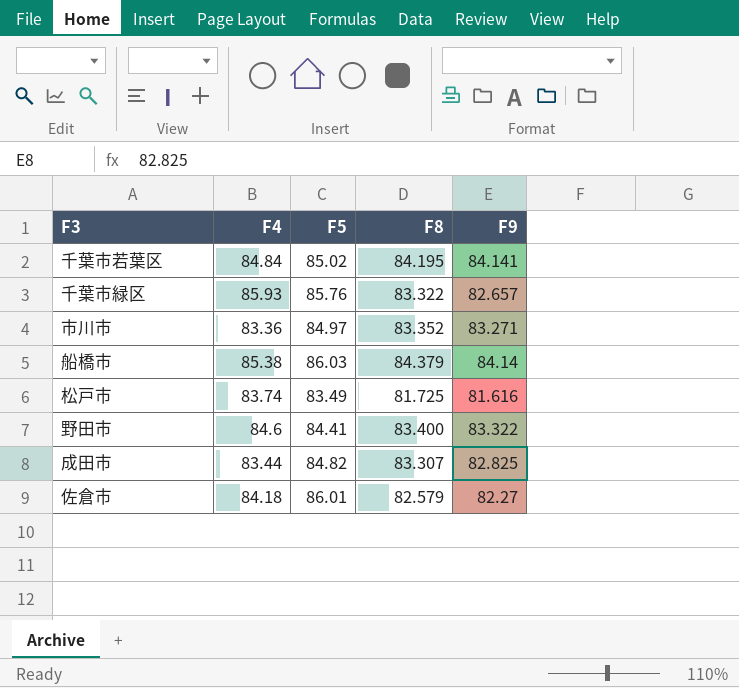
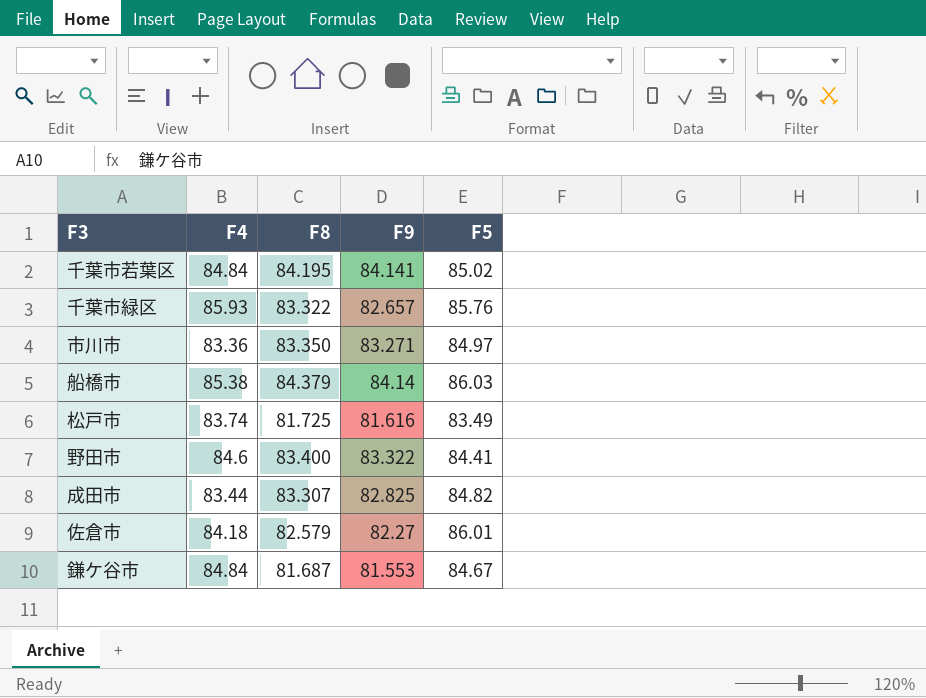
column F5 | position: 3 -> 5
市川市 | F8: 83.352 -> 83.350
row 鎌ケ谷市: none -> 84.84 | 81.687 | 81.553 | 84.67

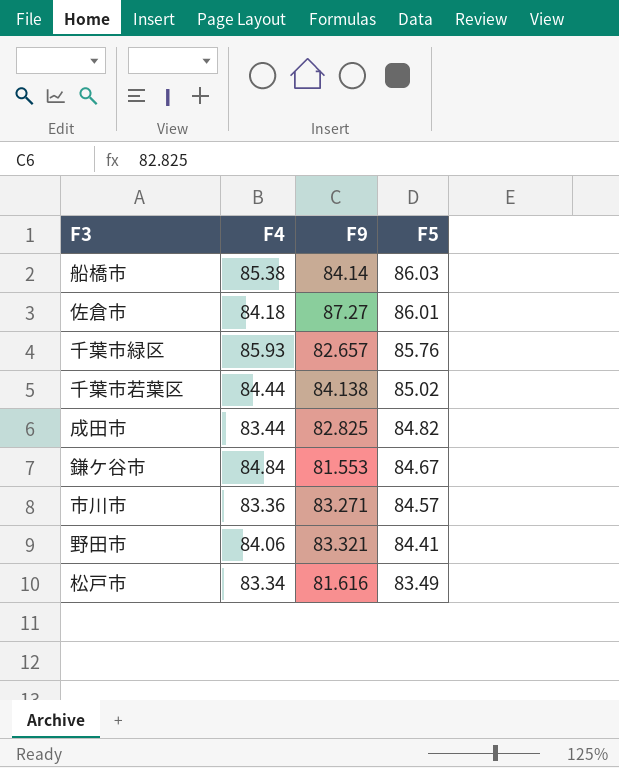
row order: none -> F5 descending
column F8 | position: 3 -> none
佐倉市 | F9: 82.27 -> 87.27
千葉市若葉区 | F4: 84.84 -> 84.44
千葉市若葉区 | F9: 84.141 -> 84.138
市川市 | F5: 84.97 -> 84.57
野田市 | F4: 84.6 -> 84.06
野田市 | F9: 83.322 -> 83.321
松戸市 | F4: 83.74 -> 83.34

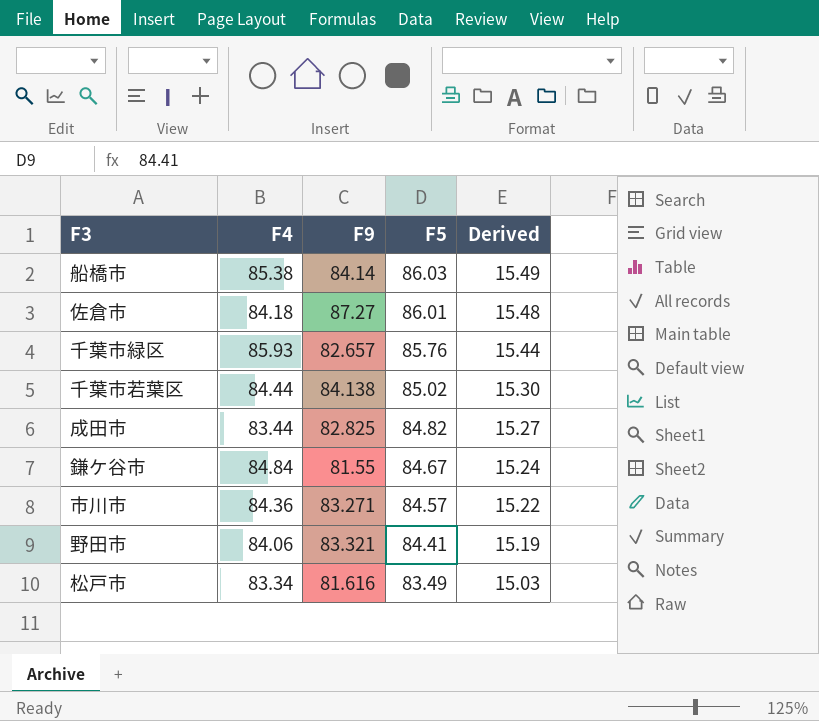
column Derived | formula: none -> [F5] * 0.18
鎌ケ谷市 | F9: 81.553 -> 81.55
市川市 | F4: 83.36 -> 84.36

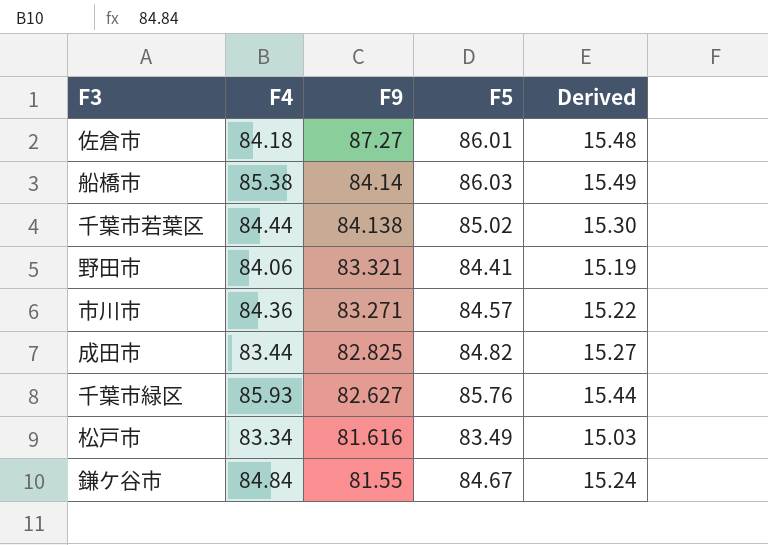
row order: F5 descending -> F9 descending
千葉市緑区 | F9: 82.657 -> 82.627

